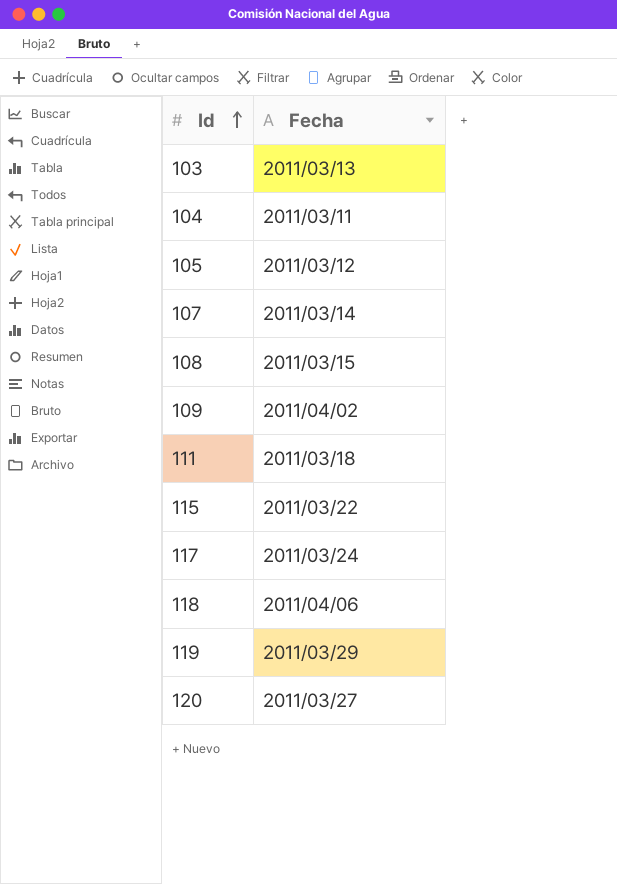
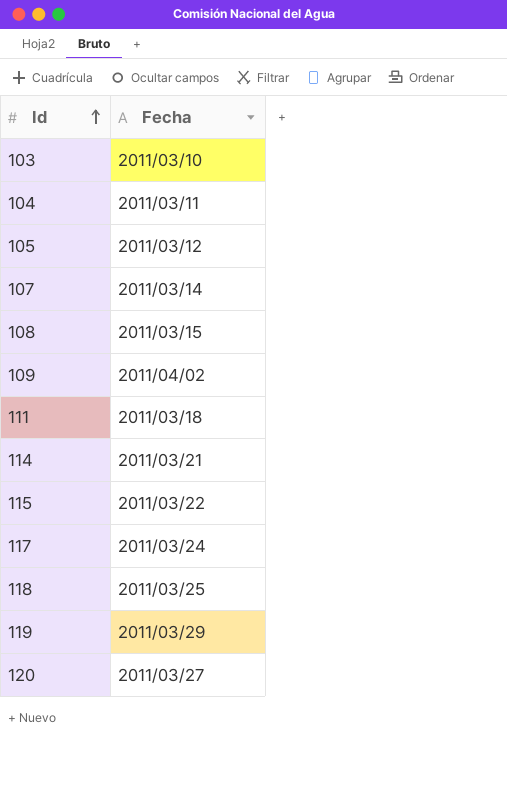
103 | Fecha: 2011/03/13 -> 2011/03/10
row 114: none -> 2011/03/21
118 | Fecha: 2011/04/06 -> 2011/03/25

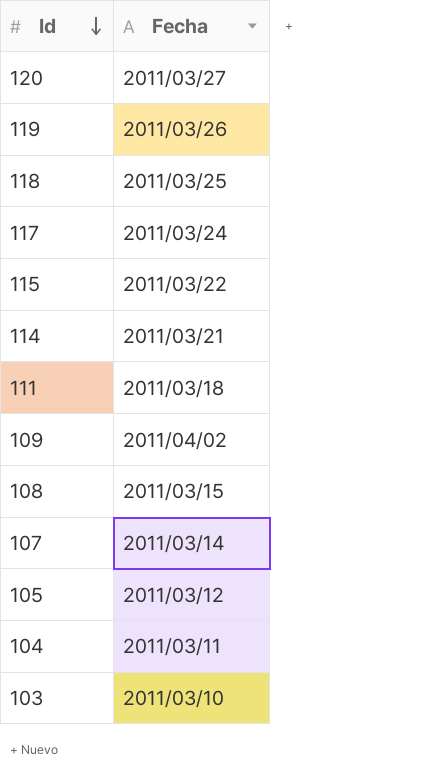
row order: Id ascending -> Id descending
119 | Fecha: 2011/03/29 -> 2011/03/26

